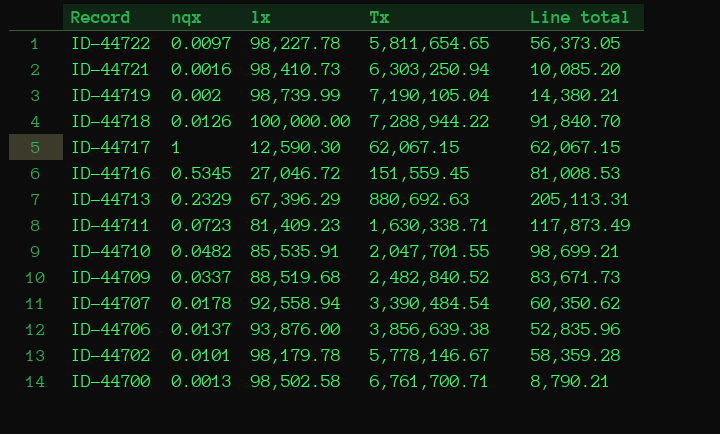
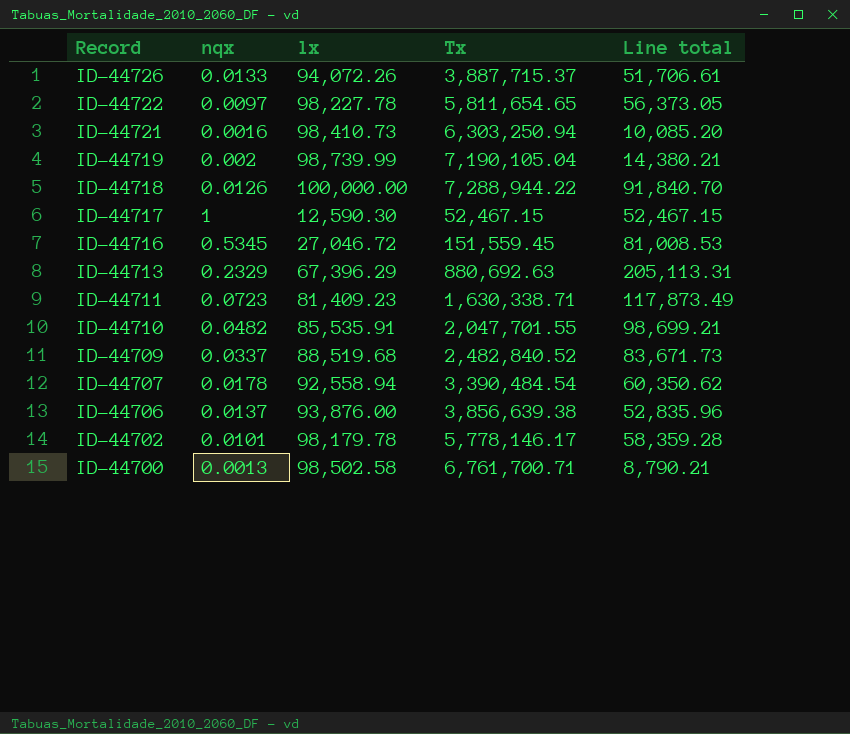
row ID-44726: none -> 0.0133 | 94,072.26 | 3,887,715.37 | 51,706.61
ID-44717 | Tx: 62,067.15 -> 52,467.15
ID-44717 | Line total: 62,067.15 -> 52,467.15
ID-44702 | Tx: 5,778,146.67 -> 5,778,146.17

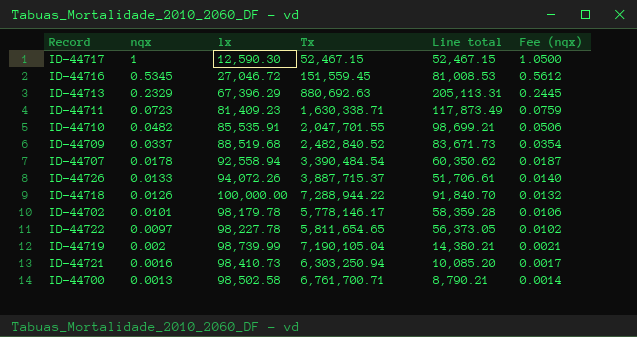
row order: Record descending -> nqx descending
column Fee (nqx) | formula: none -> [nqx] * 1.05
row ID-44706: 0.0137 | 93,876.00 | 3,856,639.38 | 52,835.96 -> none

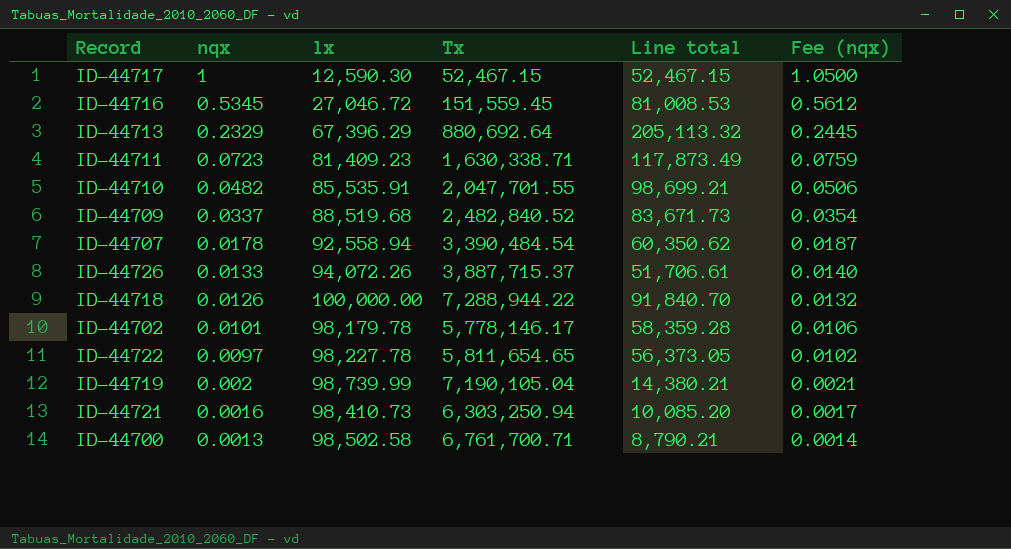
ID-44713 | Tx: 880,692.63 -> 880,692.64
ID-44713 | Line total: 205,113.31 -> 205,113.32

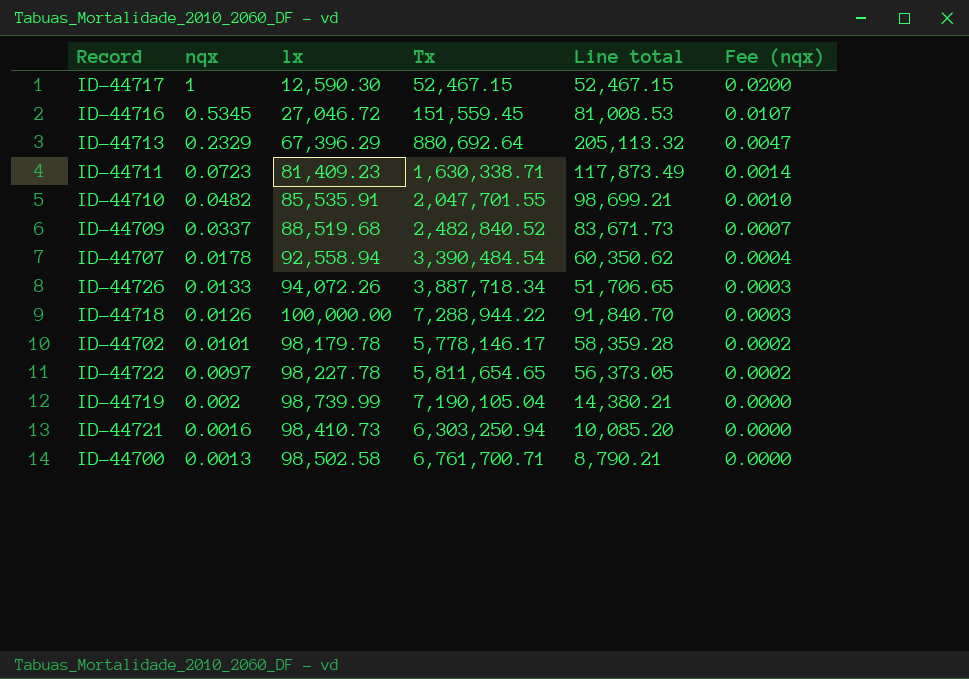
column Fee (nqx) | formula: [nqx] * 1.05 -> [nqx] * 0.02
ID-44726 | Tx: 3,887,715.37 -> 3,887,718.34
ID-44726 | Line total: 51,706.61 -> 51,706.65

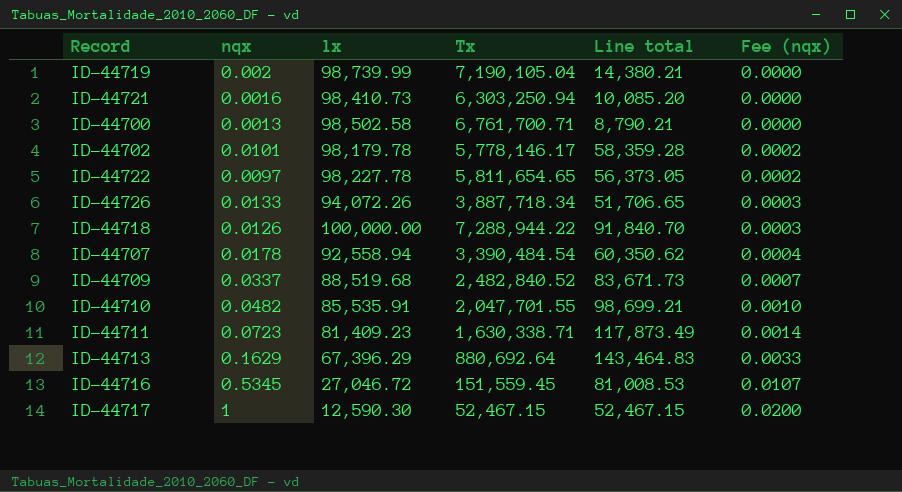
row order: nqx descending -> Fee (nqx) ascending
ID-44713 | nqx: 0.2329 -> 0.1629
ID-44713 | Line total: 205,113.32 -> 143,464.83
ID-44713 | Fee (nqx): 0.0047 -> 0.0033

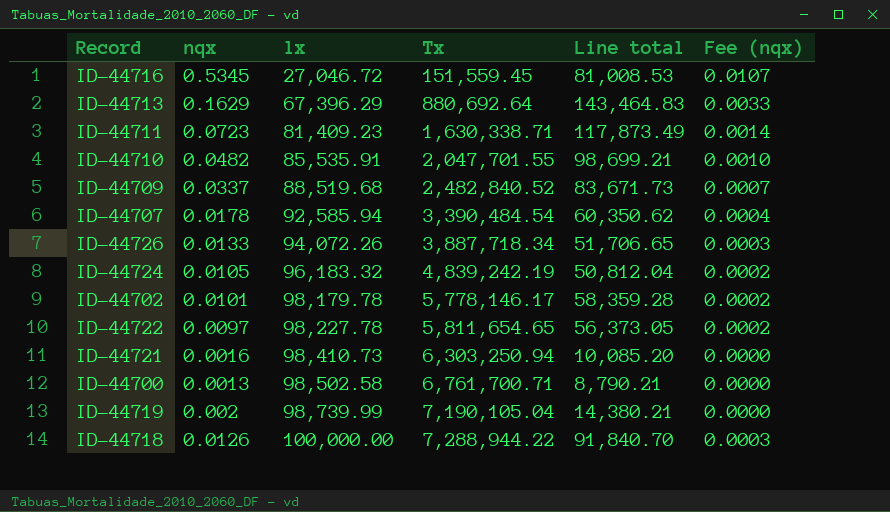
row order: Fee (nqx) ascending -> lx ascending
row ID-44717: 1 | 12,590.30 | 52,467.15 | 52,467.15 | 0.0200 -> none
ID-44707 | lx: 92,558.94 -> 92,585.94
row ID-44724: none -> 0.0105 | 96,183.32 | 4,839,242.19 | 50,812.04 | 0.0002

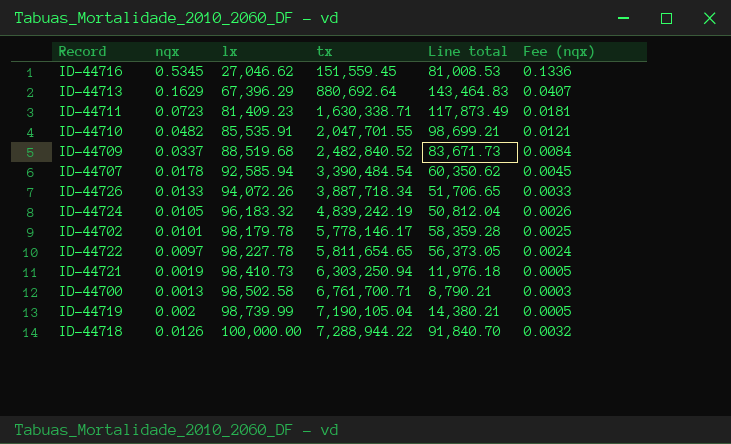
column name: Tx -> tx
column Fee (nqx) | formula: [nqx] * 0.02 -> [nqx] * 0.25
ID-44716 | lx: 27,046.72 -> 27,046.62
ID-44721 | nqx: 0.0016 -> 0.0019
ID-44721 | Line total: 10,085.20 -> 11,976.18

